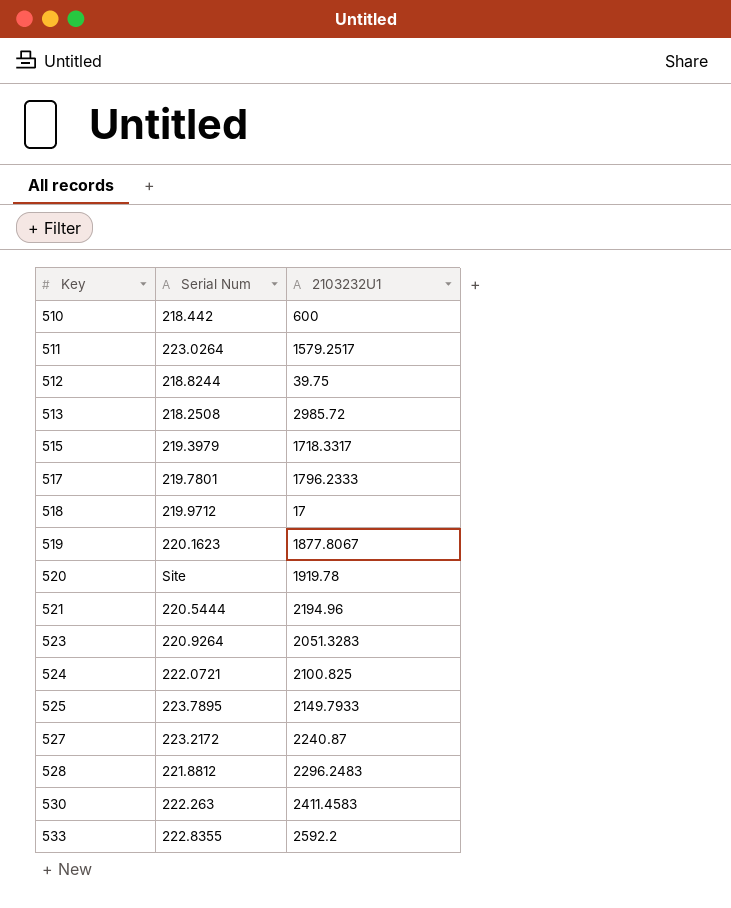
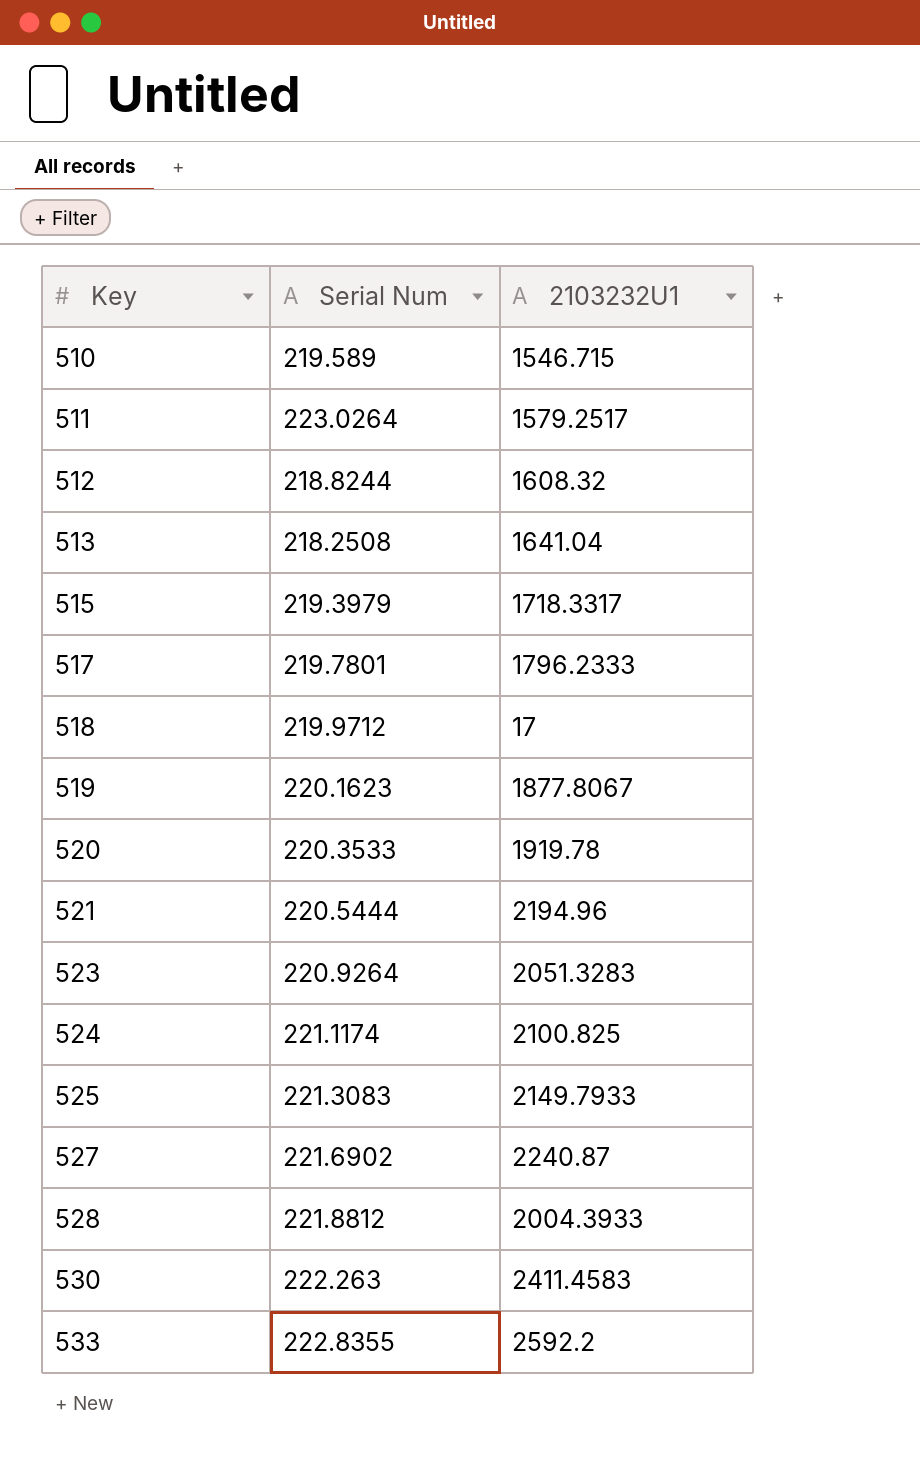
510 | Serial Num: 218.442 -> 219.589
510 | 2103232U1: 600 -> 1546.715
512 | 2103232U1: 39.75 -> 1608.32
513 | 2103232U1: 2985.72 -> 1641.04
520 | Serial Num: Site -> 220.3533
524 | Serial Num: 222.0721 -> 221.1174
525 | Serial Num: 223.7895 -> 221.3083
527 | Serial Num: 223.2172 -> 221.6902
528 | 2103232U1: 2296.2483 -> 2004.3933

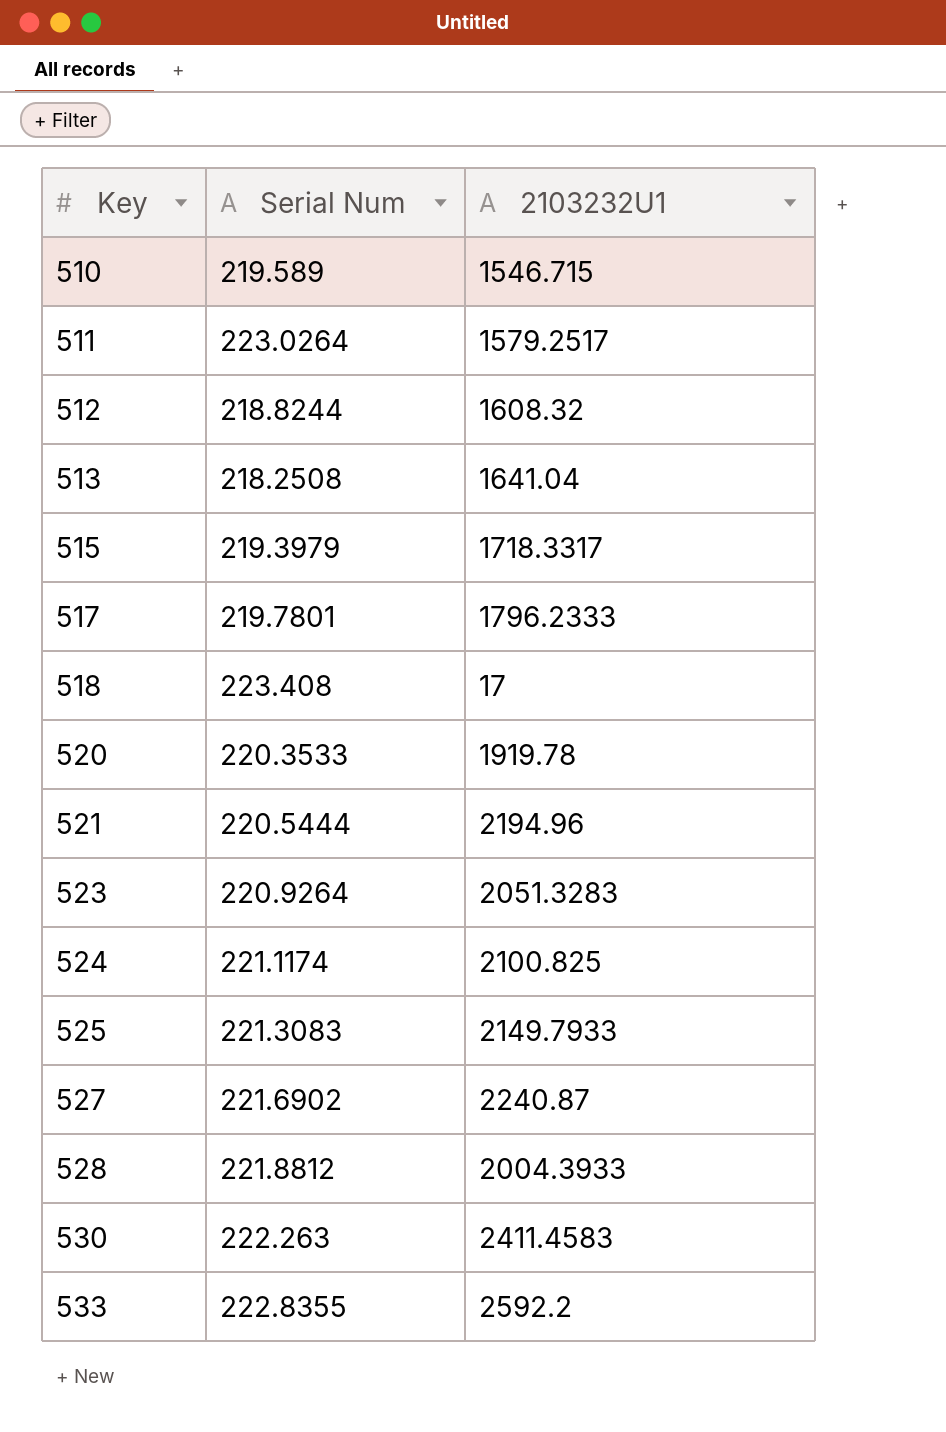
row 519: 220.1623 | 1877.8067 -> none
518 | Serial Num: 219.9712 -> 223.408

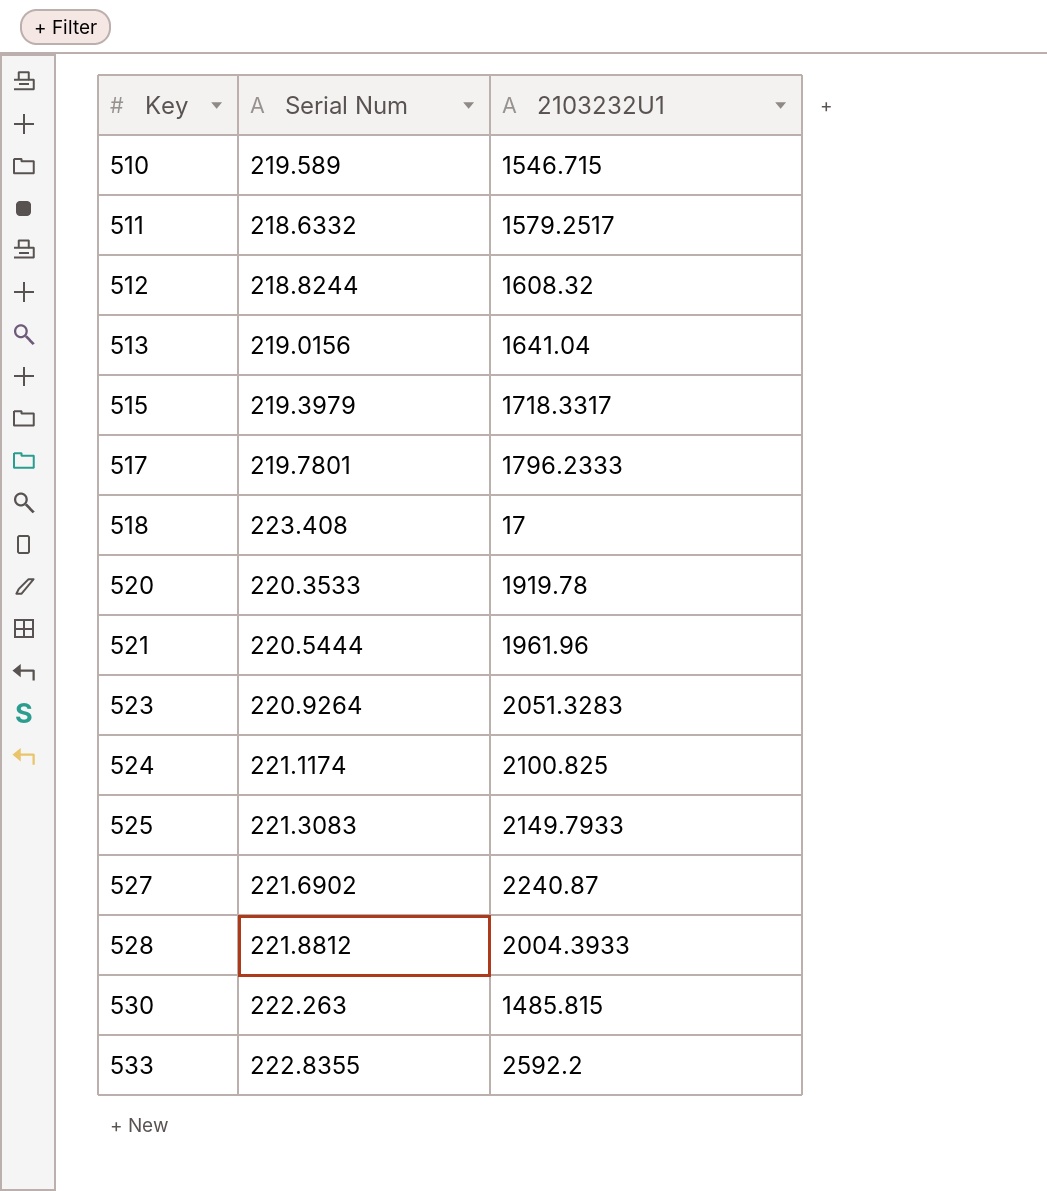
511 | Serial Num: 223.0264 -> 218.6332
513 | Serial Num: 218.2508 -> 219.0156
521 | 2103232U1: 2194.96 -> 1961.96
530 | 2103232U1: 2411.4583 -> 1485.815

